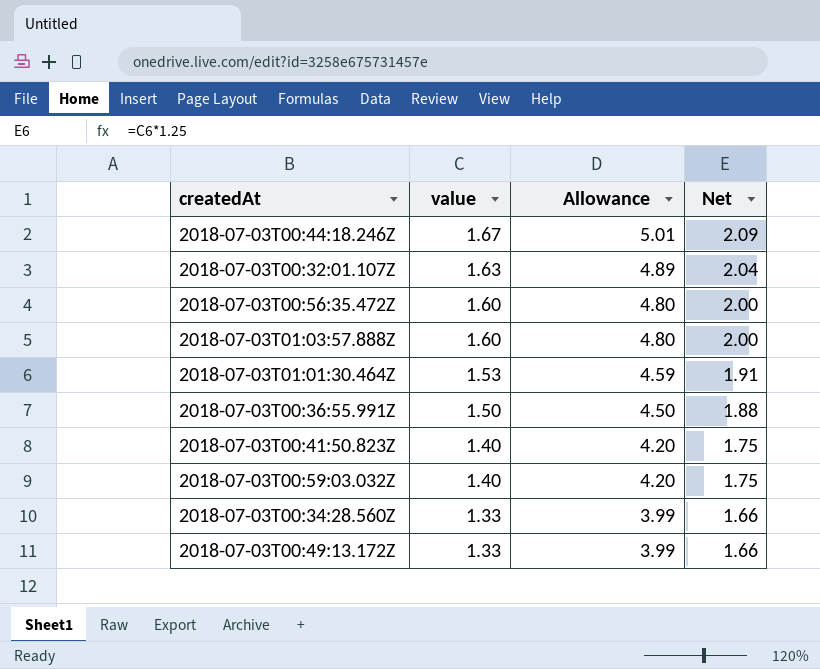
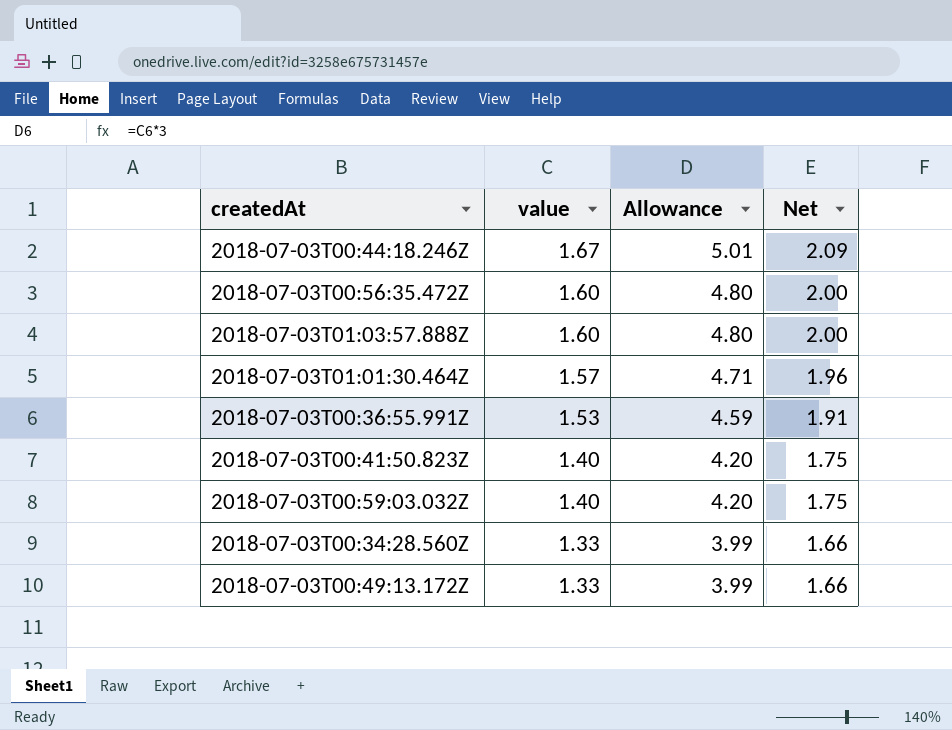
row 2018-07-03T00:32:01.107Z: 1.63 | 4.89 | 2.04 -> none
2018-07-03T01:01:30.464Z | value: 1.53 -> 1.57
2018-07-03T01:01:30.464Z | Allowance: 4.59 -> 4.71
2018-07-03T01:01:30.464Z | Net: 1.91 -> 1.96
2018-07-03T00:36:55.991Z | value: 1.50 -> 1.53
2018-07-03T00:36:55.991Z | Allowance: 4.50 -> 4.59
2018-07-03T00:36:55.991Z | Net: 1.88 -> 1.91

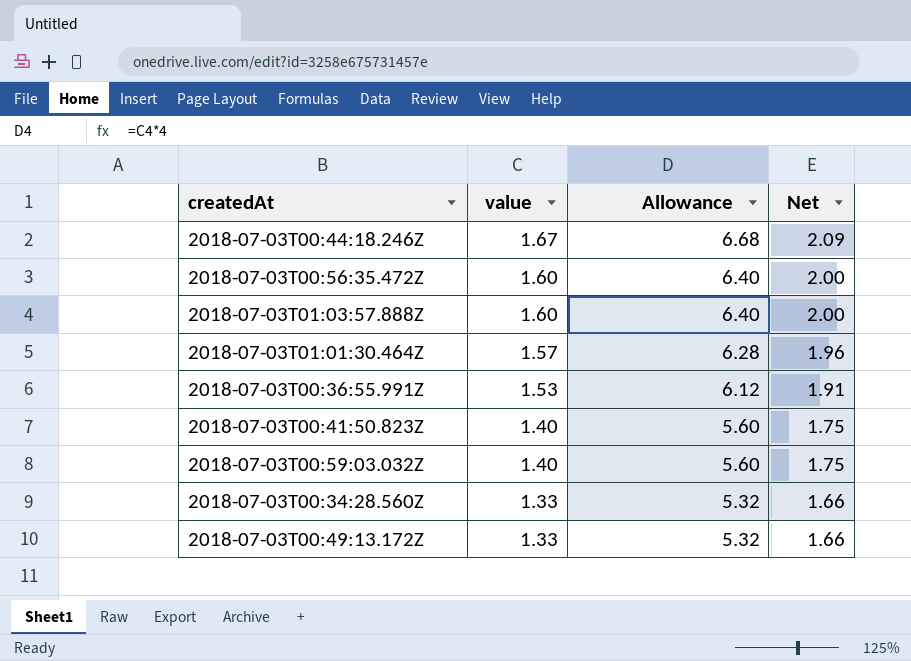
column Allowance | formula: [value] * 3 -> [value] * 4

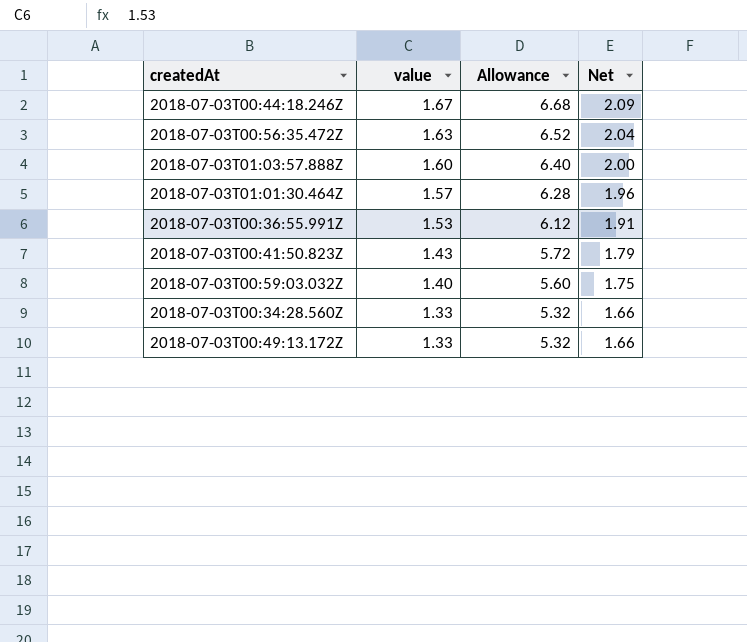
2018-07-03T00:56:35.472Z | value: 1.60 -> 1.63
2018-07-03T00:56:35.472Z | Allowance: 6.40 -> 6.52
2018-07-03T00:56:35.472Z | Net: 2.00 -> 2.04
2018-07-03T00:41:50.823Z | value: 1.40 -> 1.43
2018-07-03T00:41:50.823Z | Allowance: 5.60 -> 5.72
2018-07-03T00:41:50.823Z | Net: 1.75 -> 1.79

